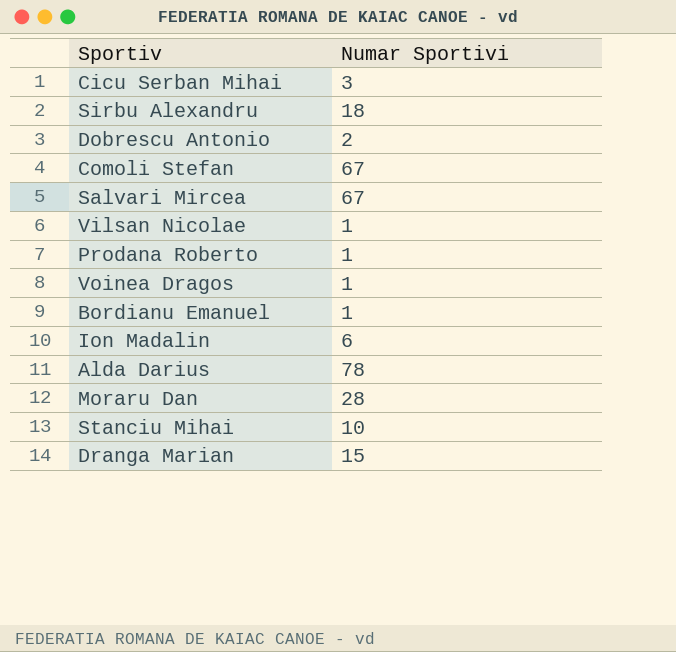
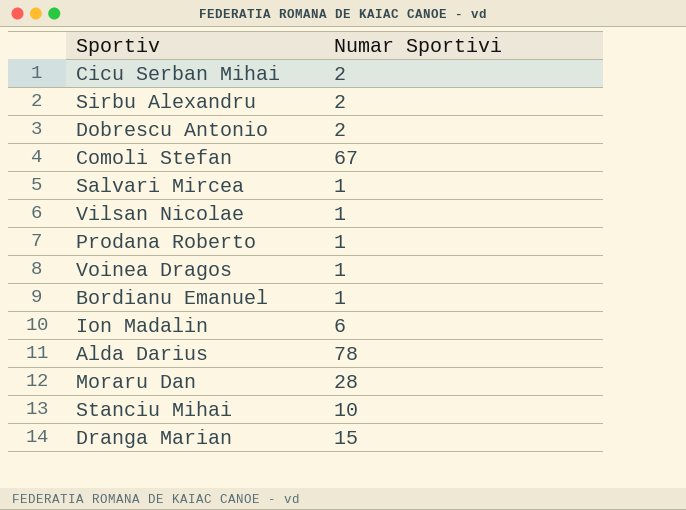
Cicu Serban Mihai | Numar Sportivi: 3 -> 2
Sirbu Alexandru | Numar Sportivi: 18 -> 2
Salvari Mircea | Numar Sportivi: 67 -> 1

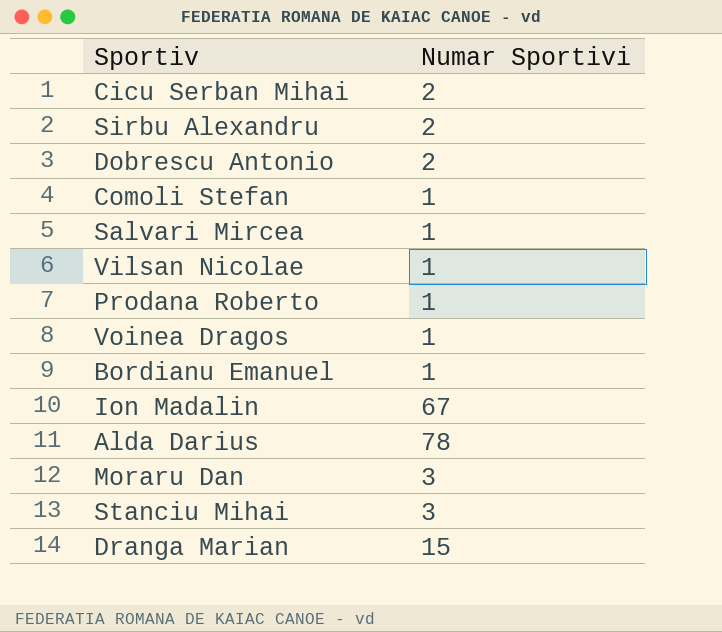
Comoli Stefan | Numar Sportivi: 67 -> 1
Ion Madalin | Numar Sportivi: 6 -> 67
Moraru Dan | Numar Sportivi: 28 -> 3
Stanciu Mihai | Numar Sportivi: 10 -> 3

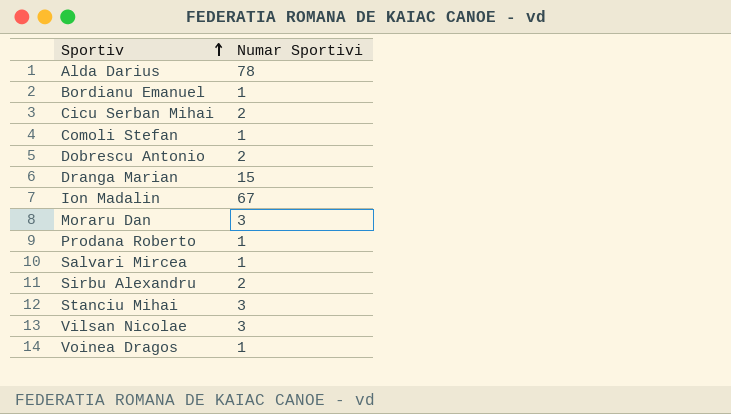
row order: none -> Sportiv ascending
Vilsan Nicolae | Numar Sportivi: 1 -> 3

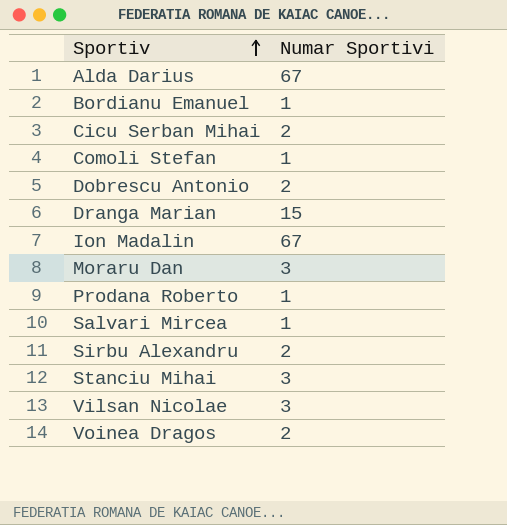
Alda Darius | Numar Sportivi: 78 -> 67
Voinea Dragos | Numar Sportivi: 1 -> 2

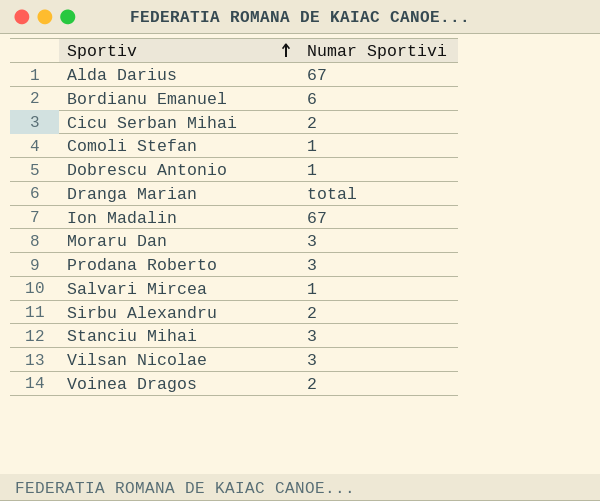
Bordianu Emanuel | Numar Sportivi: 1 -> 6
Dobrescu Antonio | Numar Sportivi: 2 -> 1
Dranga Marian | Numar Sportivi: 15 -> total
Prodana Roberto | Numar Sportivi: 1 -> 3

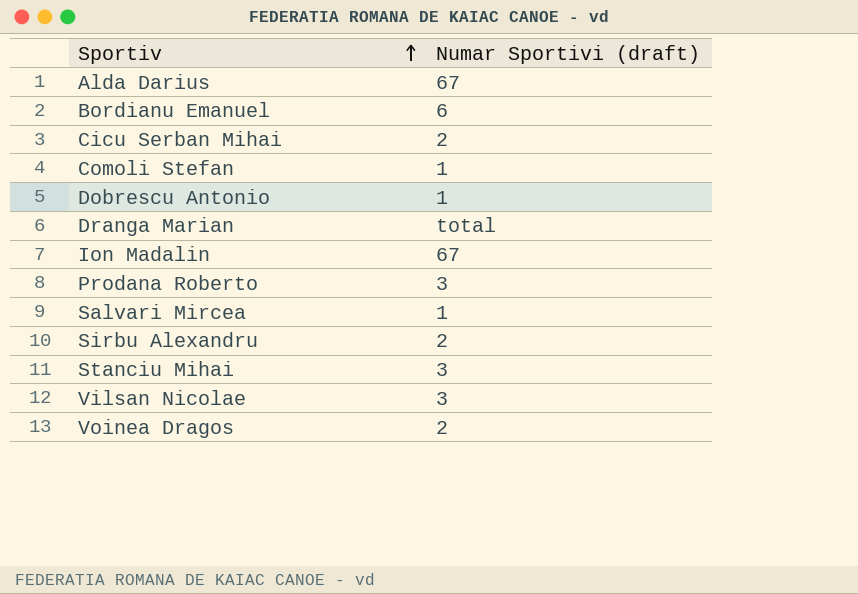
column name: Numar Sportivi -> Numar Sportivi (draft)
row Moraru Dan: 3 -> none

